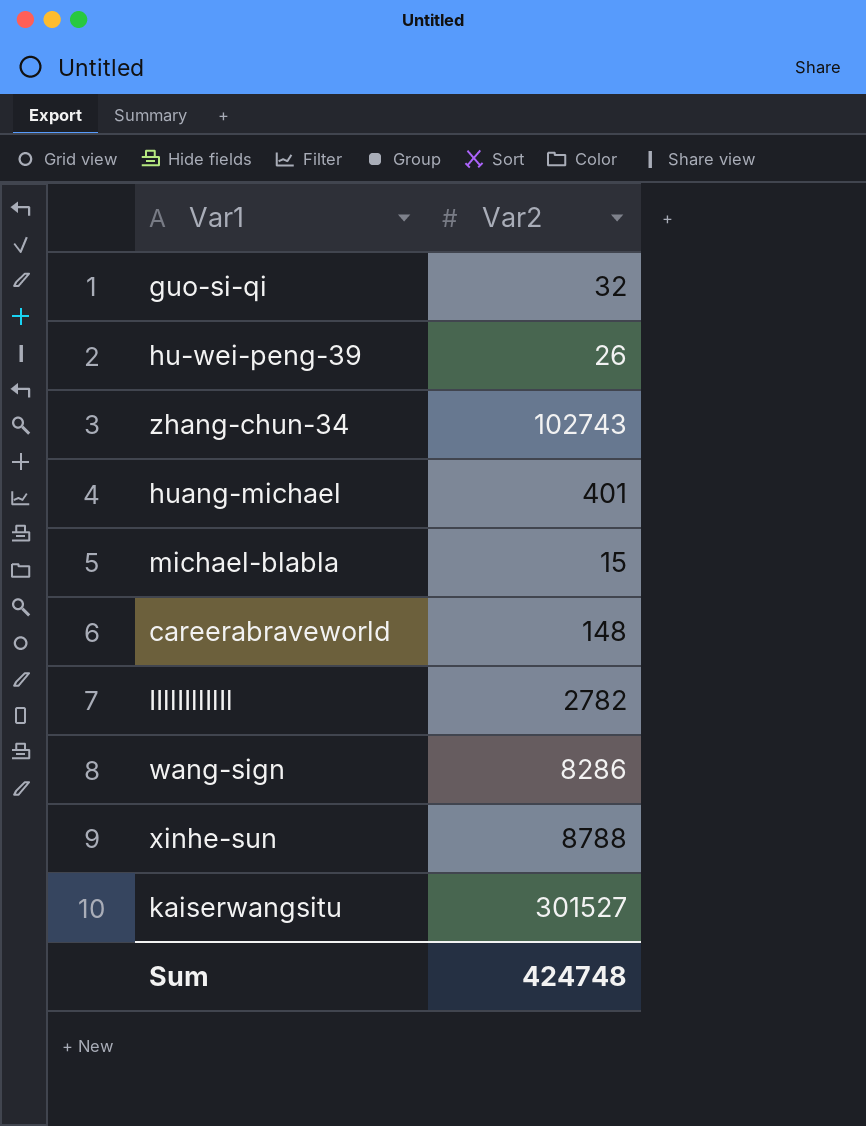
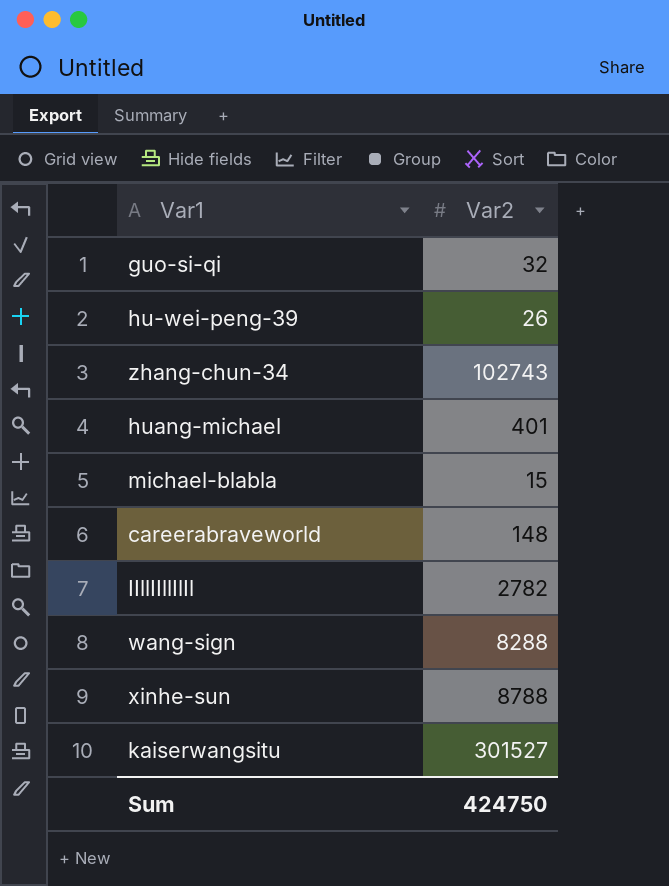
wang-sign | Var2: 8286 -> 8288
Sum | Var2: 424748 -> 424750

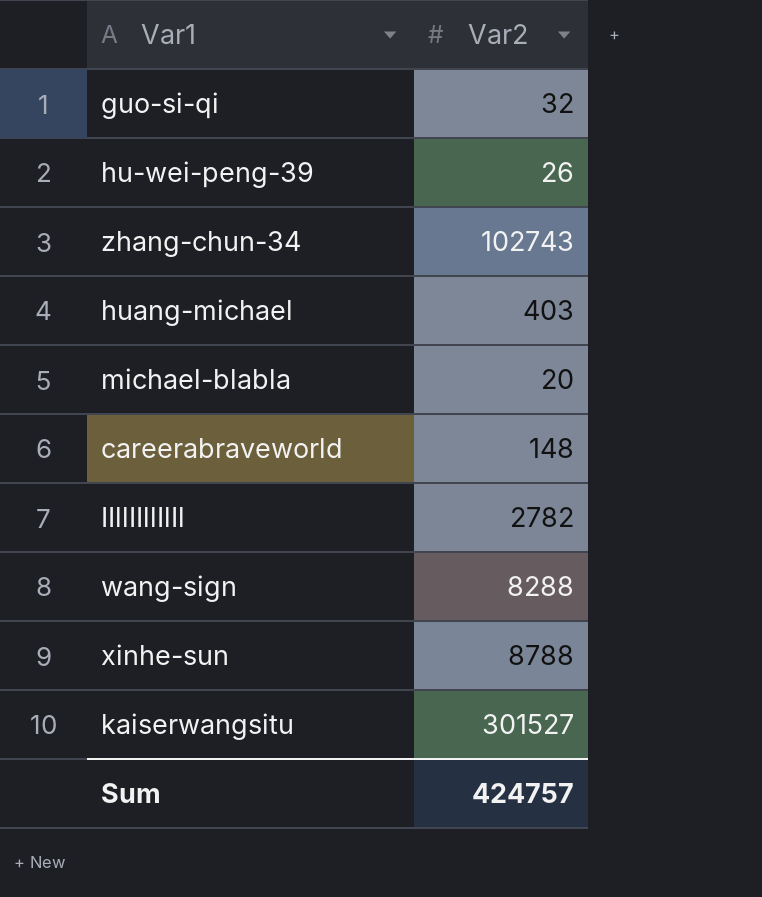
huang-michael | Var2: 401 -> 403
michael-blabla | Var2: 15 -> 20
Sum | Var2: 424750 -> 424757

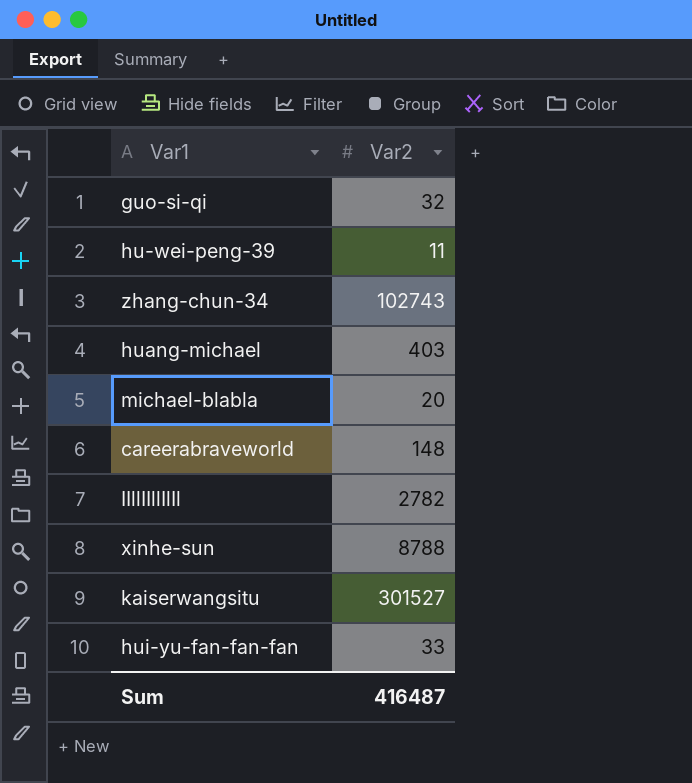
row wang-sign: 8288 -> none
hu-wei-peng-39 | Var2: 26 -> 11
row hui-yu-fan-fan-fan: none -> 33
Sum | Var2: 424757 -> 416487

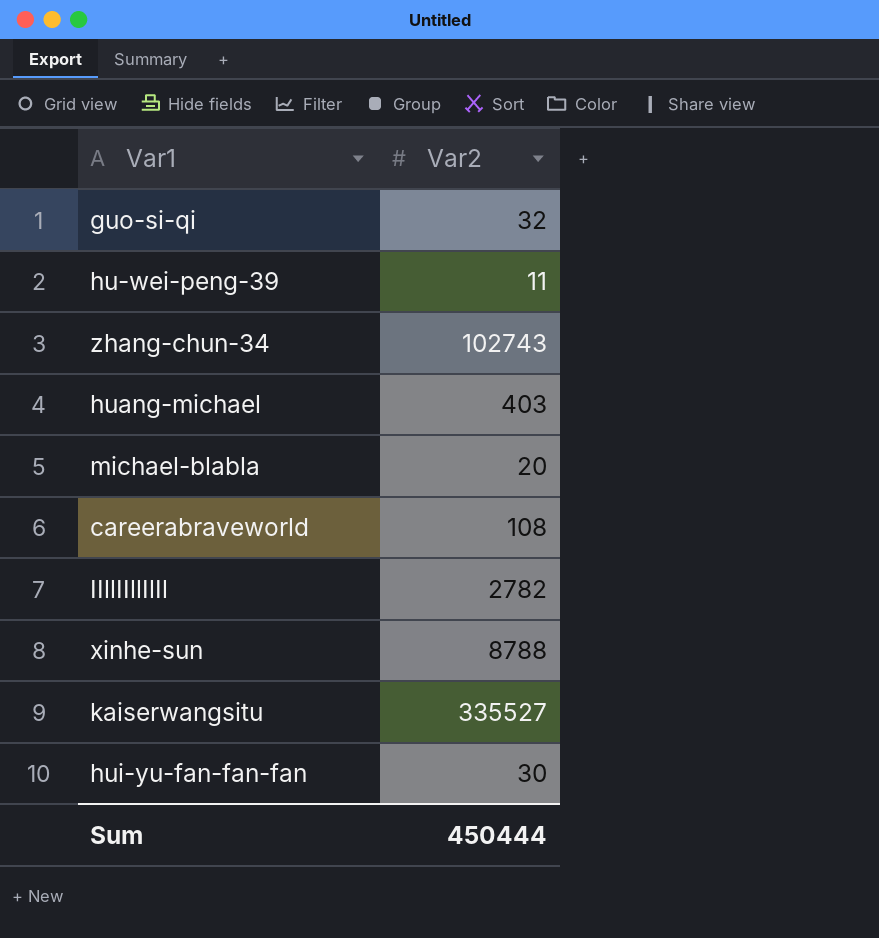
careerabraveworld | Var2: 148 -> 108
kaiserwangsitu | Var2: 301527 -> 335527
hui-yu-fan-fan-fan | Var2: 33 -> 30
Sum | Var2: 416487 -> 450444

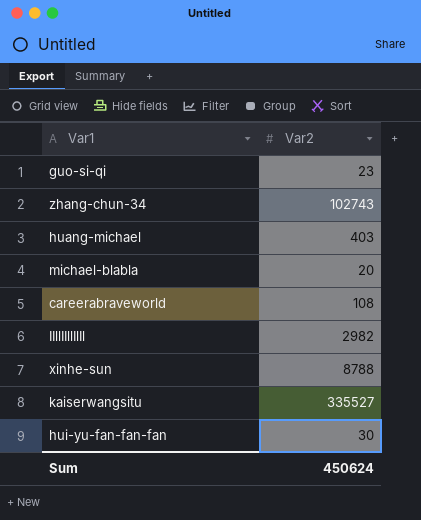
row hu-wei-peng-39: 11 -> none
guo-si-qi | Var2: 32 -> 23
IIllIIllIlIl | Var2: 2782 -> 2982
Sum | Var2: 450444 -> 450624

